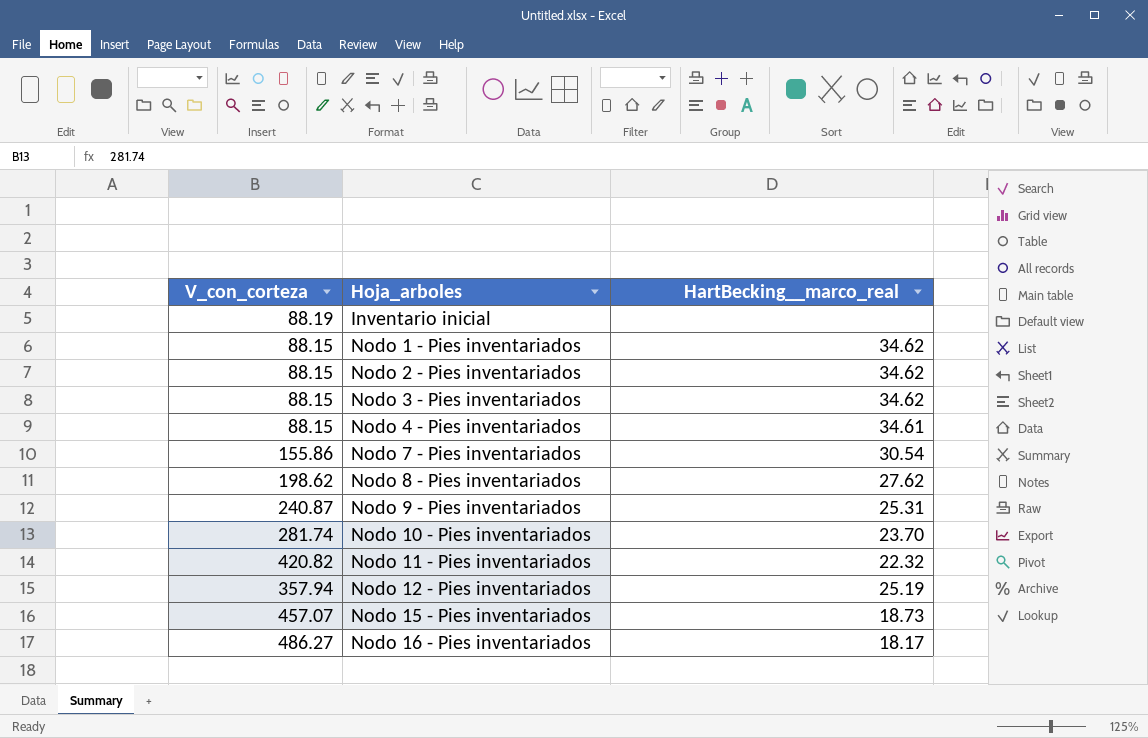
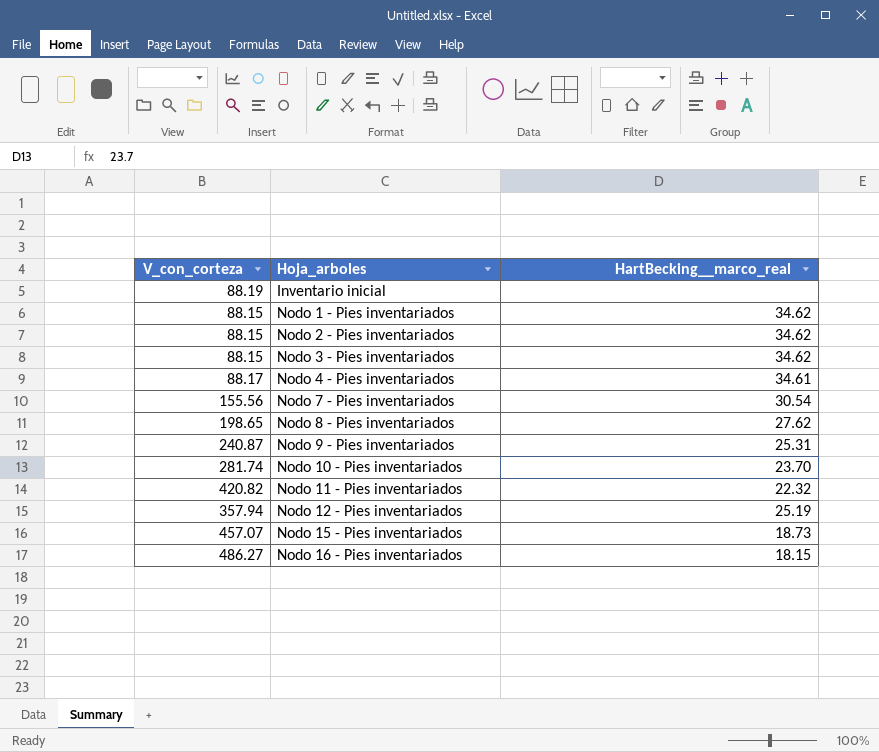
Nodo 4 - Pies inventariados | V_con_corteza: 88.15 -> 88.17
Nodo 7 - Pies inventariados | V_con_corteza: 155.86 -> 155.56
Nodo 8 - Pies inventariados | V_con_corteza: 198.62 -> 198.65
Nodo 16 - Pies inventariados | HartBecking__marco_real: 18.17 -> 18.15

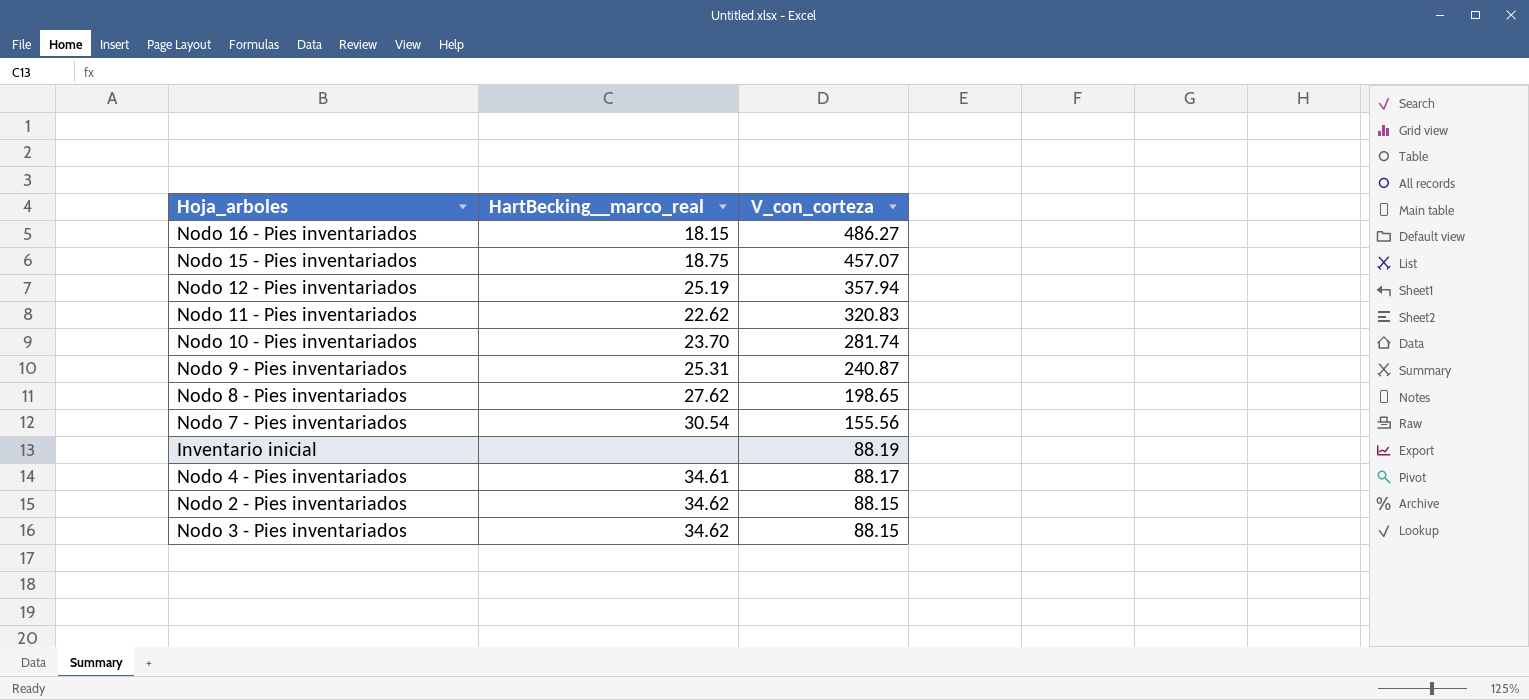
row order: Hoja_arboles ascending -> V_con_corteza descending
column V_con_corteza | position: 1 -> 3
row Nodo 1 - Pies inventariados: 88.15 | 34.62 -> none
Nodo 15 - Pies inventariados | HartBecking__marco_real: 18.73 -> 18.75
Nodo 11 - Pies inventariados | HartBecking__marco_real: 22.32 -> 22.62
Nodo 11 - Pies inventariados | V_con_corteza: 420.82 -> 320.83

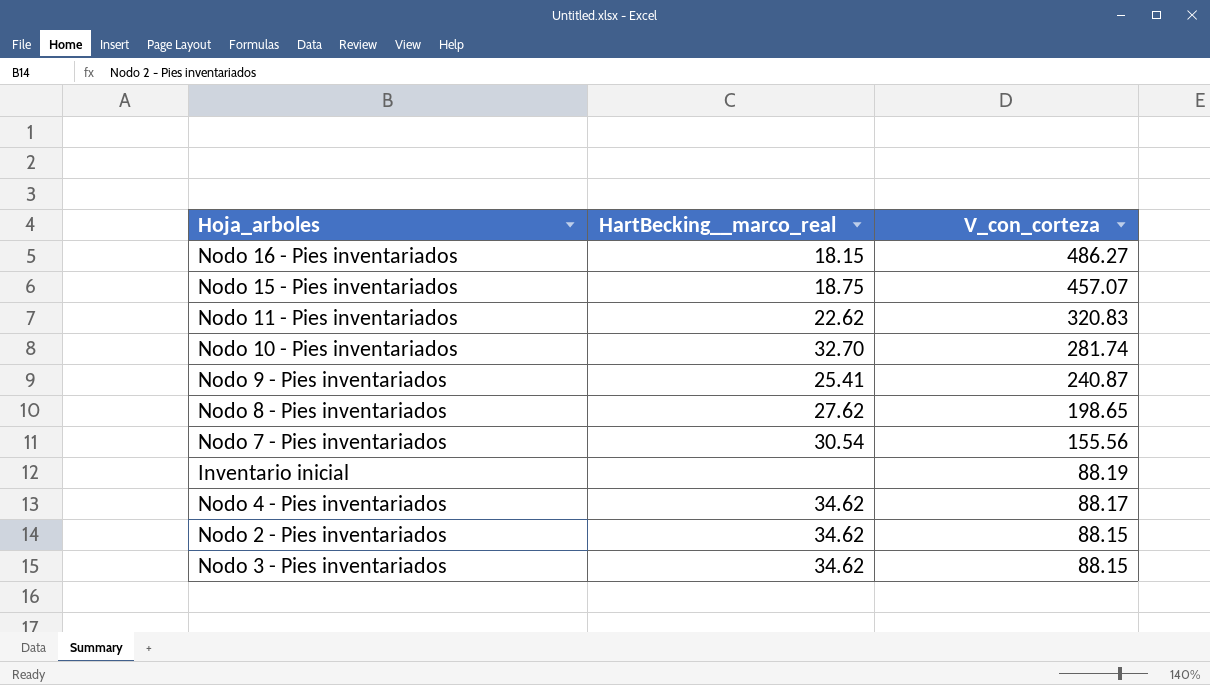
row Nodo 12 - Pies inventariados: 25.19 | 357.94 -> none
Nodo 10 - Pies inventariados | HartBecking__marco_real: 23.70 -> 32.70
Nodo 9 - Pies inventariados | HartBecking__marco_real: 25.31 -> 25.41
Nodo 4 - Pies inventariados | HartBecking__marco_real: 34.61 -> 34.62

